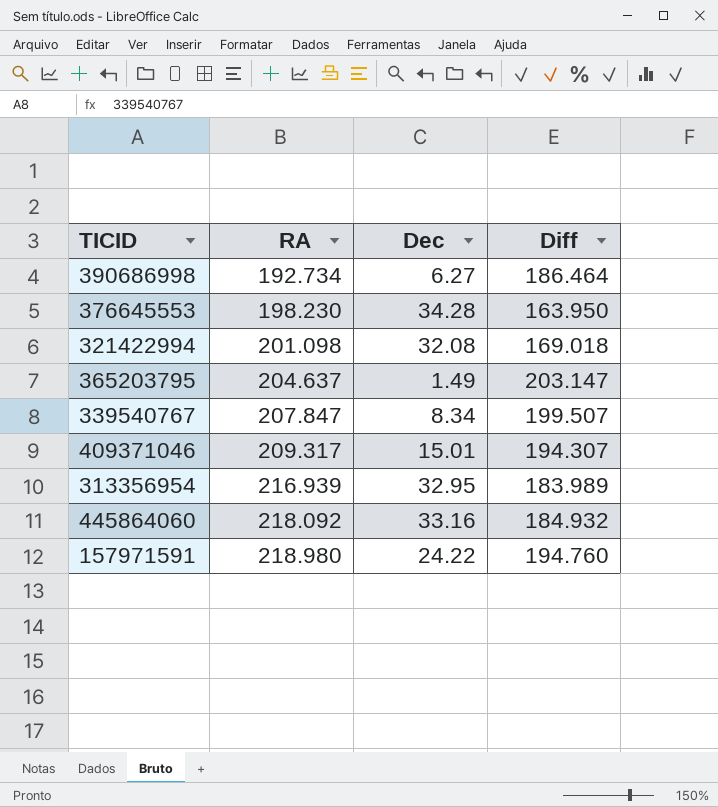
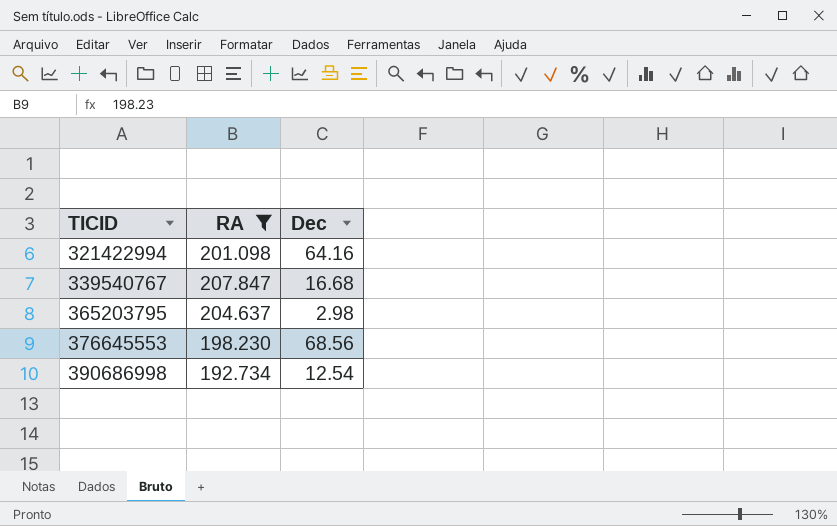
filter: none -> RA <= 207.847
row order: RA ascending -> TICID ascending
column Diff | formula: [RA] - [Dec] -> none
321422994 | Dec: 32.08 -> 64.16
339540767 | Dec: 8.34 -> 16.68
365203795 | Dec: 1.49 -> 2.98
376645553 | Dec: 34.28 -> 68.56
390686998 | Dec: 6.27 -> 12.54

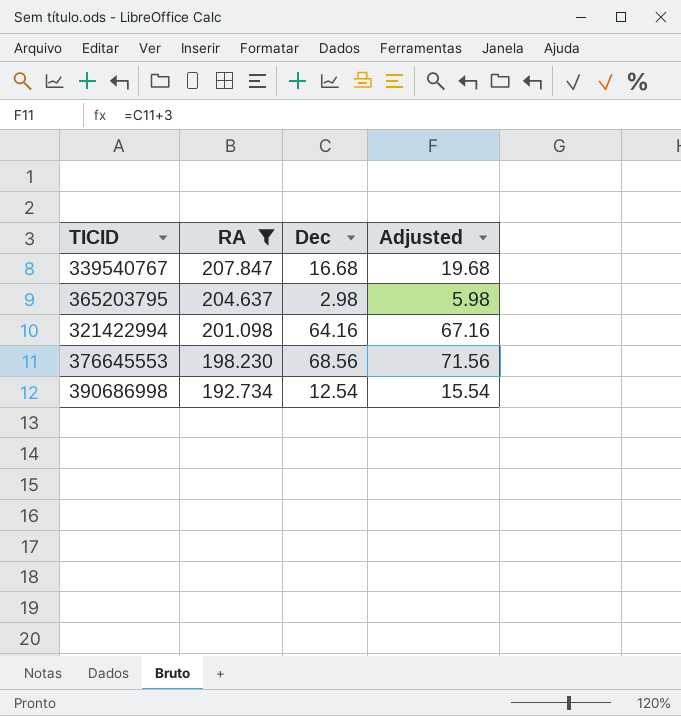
row order: TICID ascending -> RA descending
column Adjusted | formula: none -> [Dec] + 3

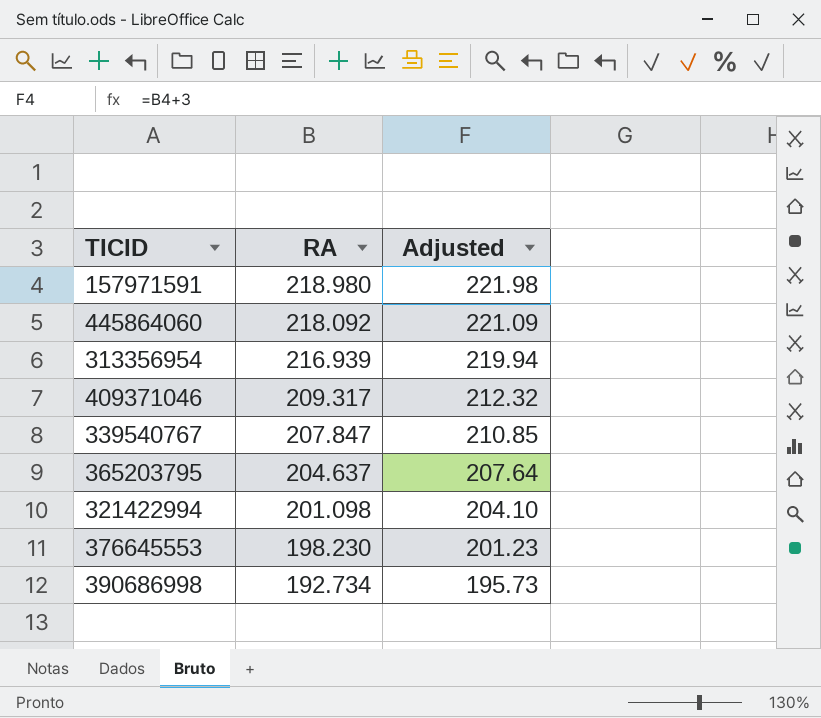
filter: RA <= 207.847 -> none
column Dec | position: 3 -> none
column Adjusted | formula: [Dec] + 3 -> [RA] + 3

